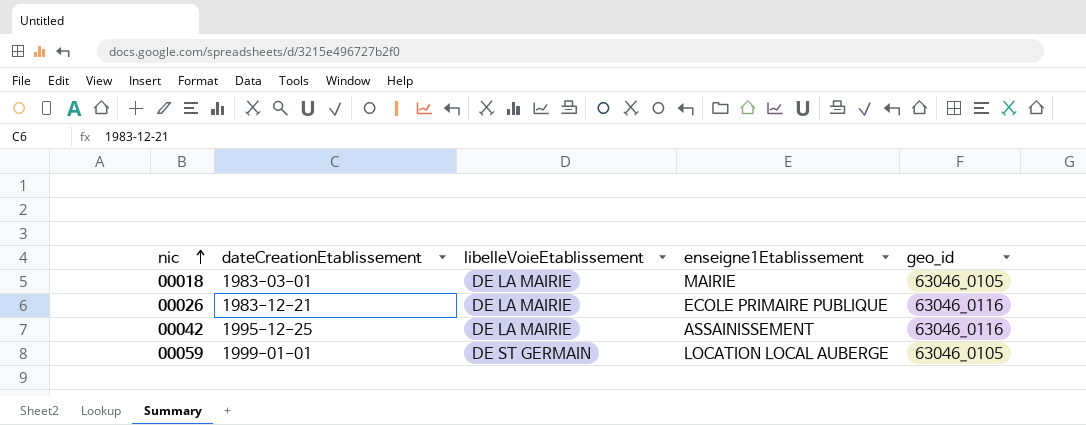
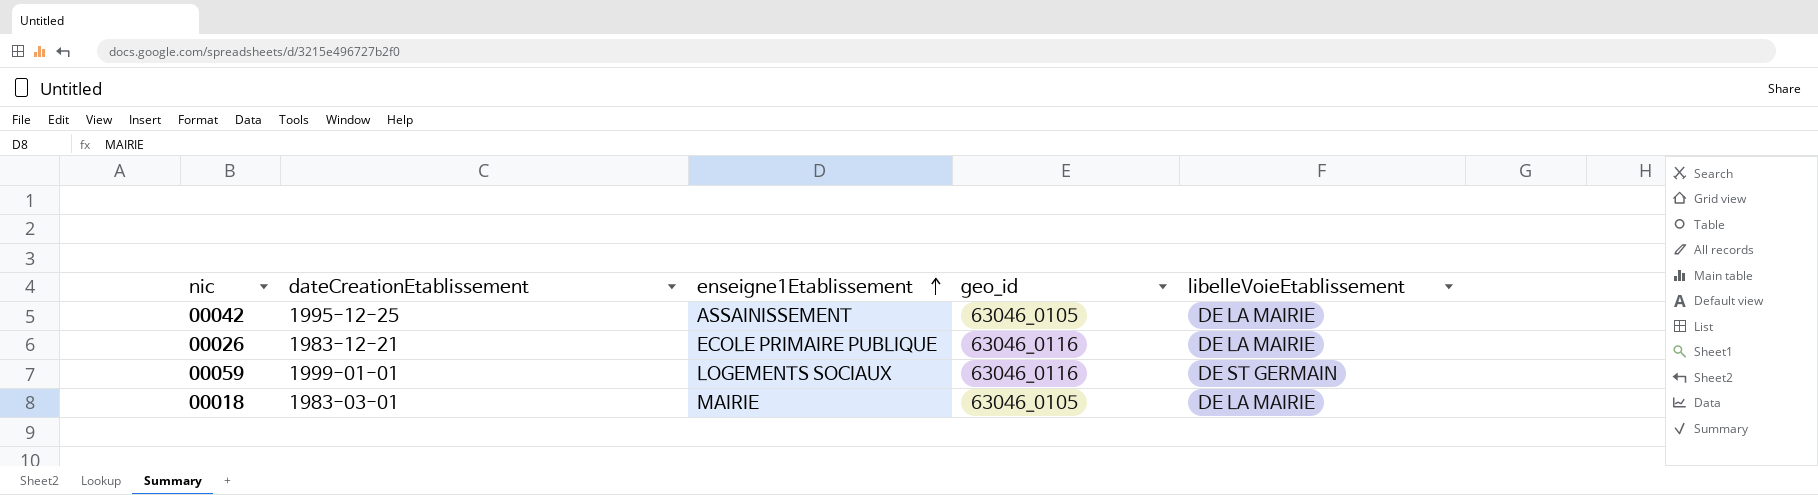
row order: nic ascending -> enseigne1Etablissement ascending
column libelleVoieEtablissement | position: 3 -> 5
00042 | geo_id: 63046_0116 -> 63046_0105
00059 | enseigne1Etablissement: LOCATION LOCAL AUBERGE -> LOGEMENTS SOCIAUX
00059 | geo_id: 63046_0105 -> 63046_0116

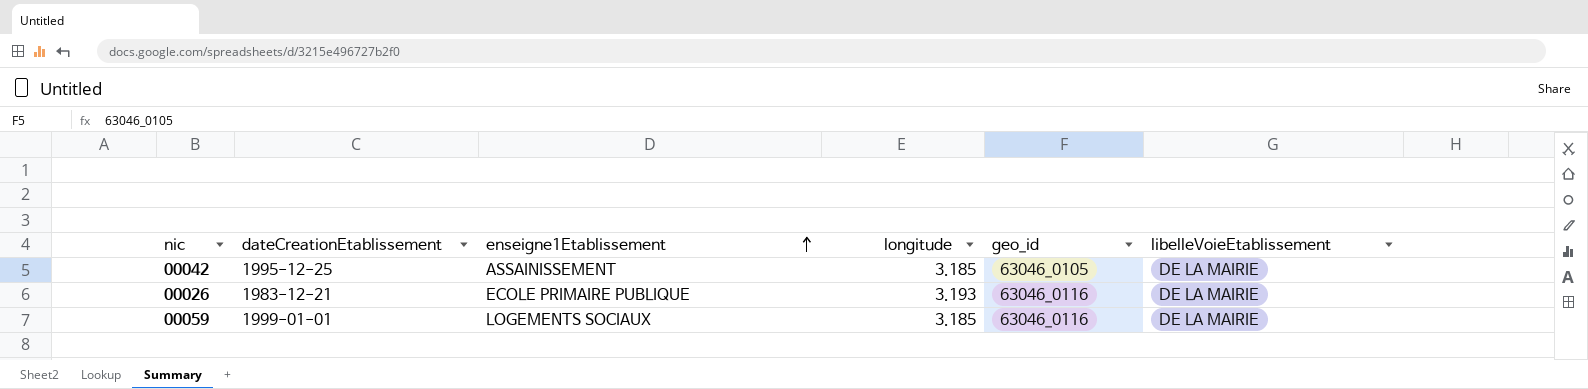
column longitude | position: none -> 4
row 00018: 1983-03-01 | MAIRIE | 63046_0105 | DE LA MAIRIE -> none
00059 | libelleVoieEtablissement: DE ST GERMAIN -> DE LA MAIRIE

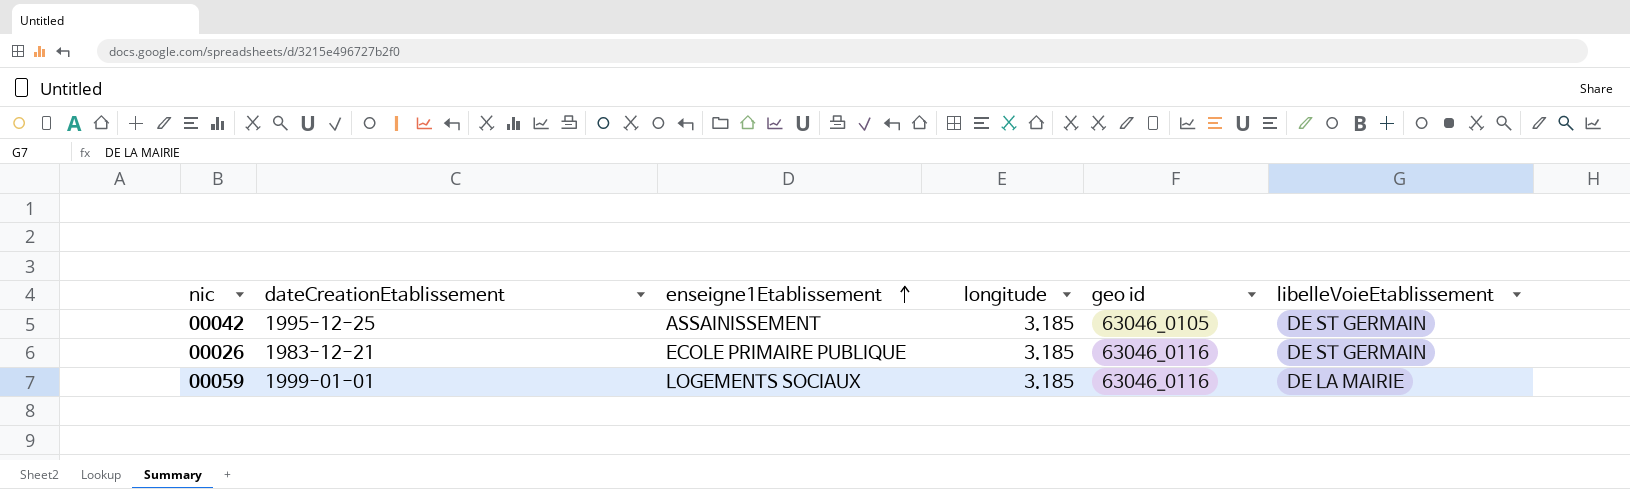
column name: geo_id -> geo id
00042 | libelleVoieEtablissement: DE LA MAIRIE -> DE ST GERMAIN
00026 | longitude: 3.193 -> 3.185
00026 | libelleVoieEtablissement: DE LA MAIRIE -> DE ST GERMAIN

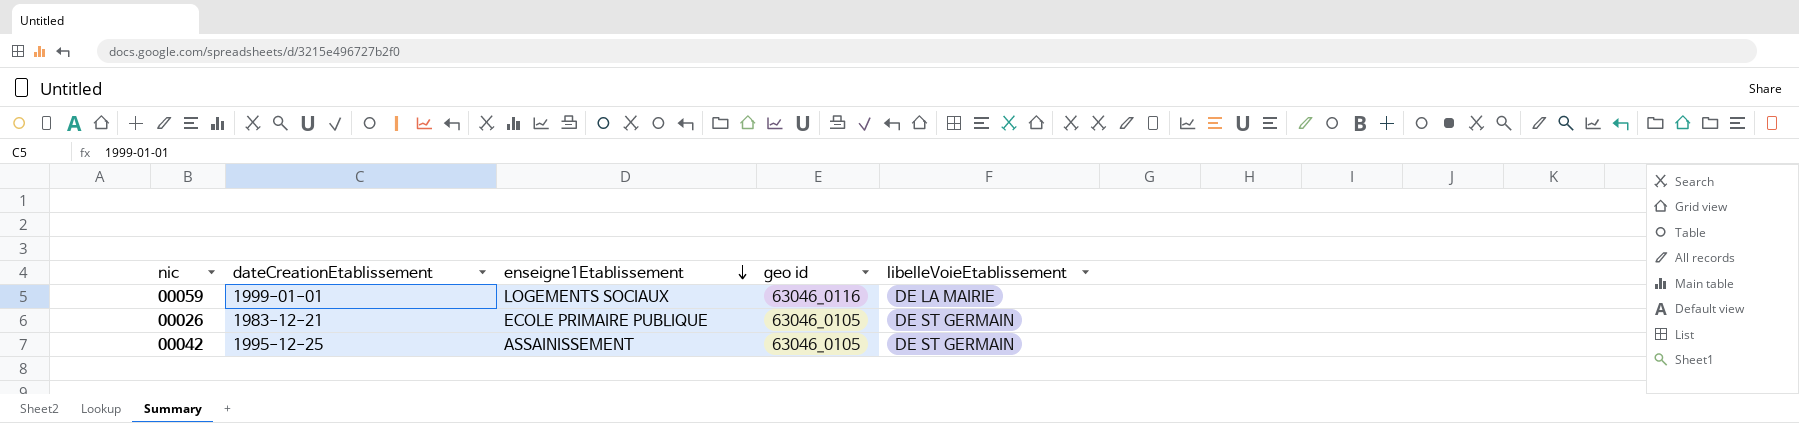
row order: enseigne1Etablissement ascending -> enseigne1Etablissement descending
column longitude | position: 4 -> none
00026 | geo id: 63046_0116 -> 63046_0105

